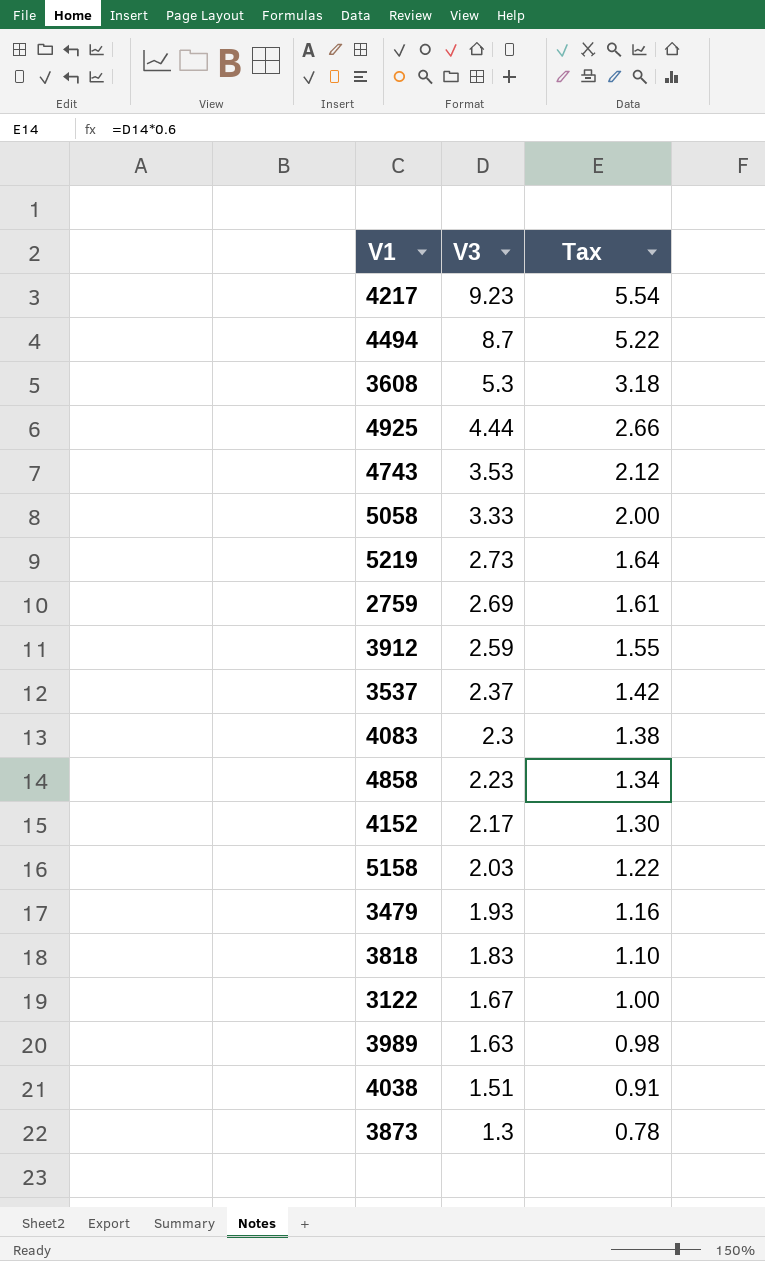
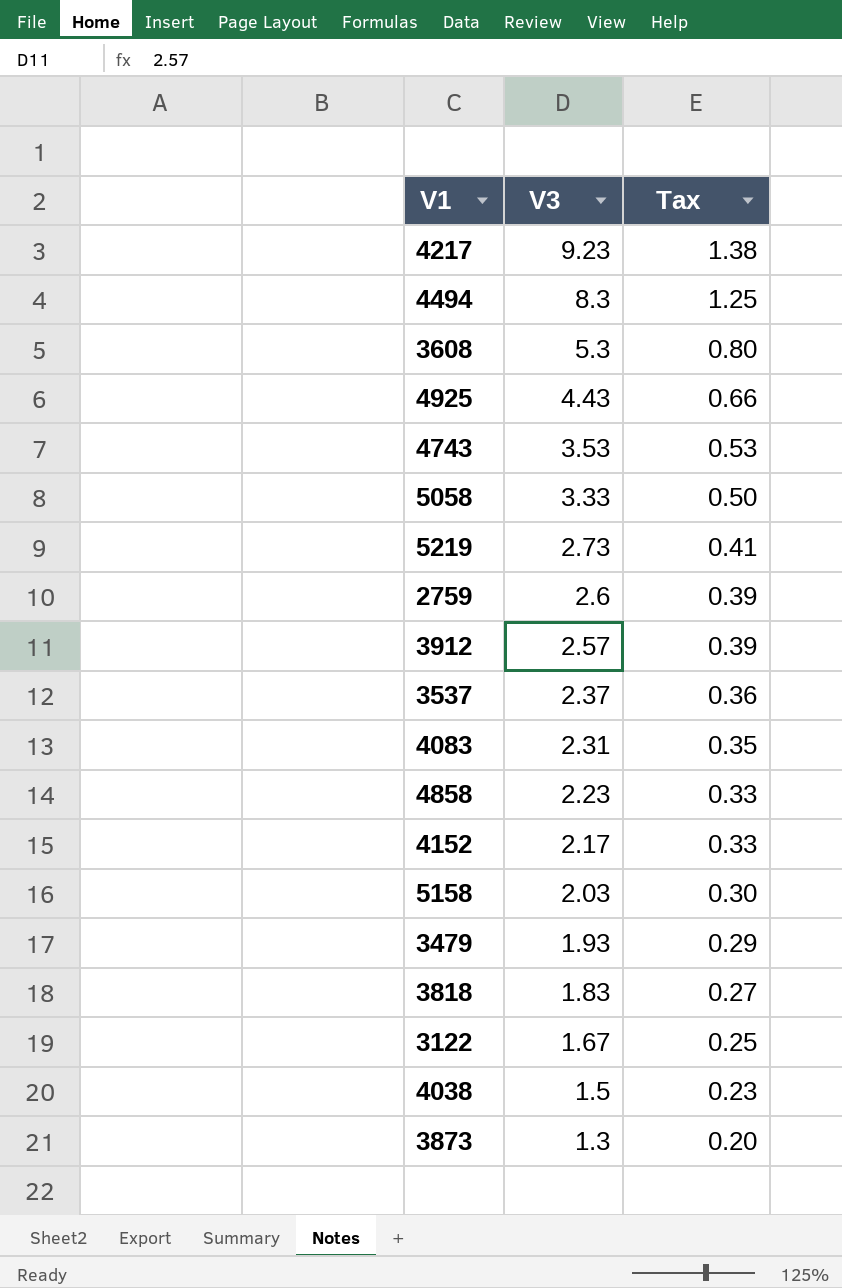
column Tax | formula: [V3] * 0.6 -> [V3] * 0.15
row 3989: 1.63 | 0.98 -> none
4494 | V3: 8.7 -> 8.3
4925 | V3: 4.44 -> 4.43
2759 | V3: 2.69 -> 2.6
3912 | V3: 2.59 -> 2.57
4083 | V3: 2.3 -> 2.31
4038 | V3: 1.51 -> 1.5

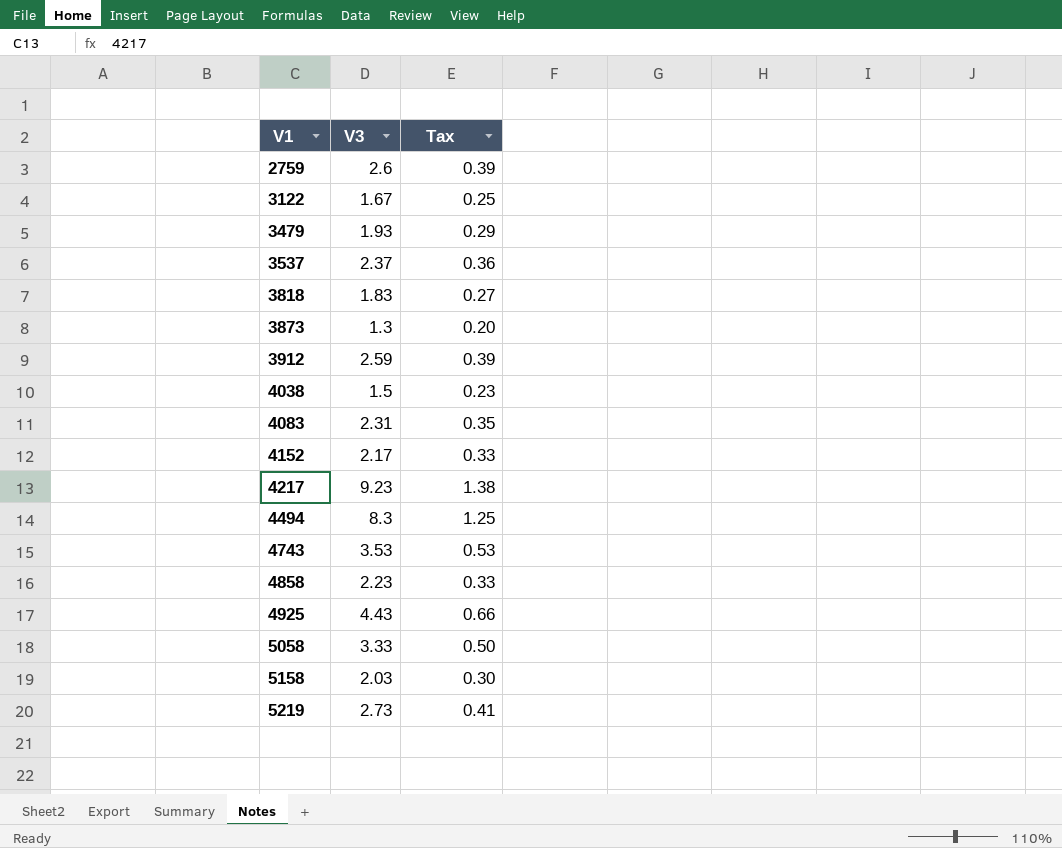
row order: V3 descending -> V1 ascending
row 3608: 5.3 | 0.80 -> none
3912 | V3: 2.57 -> 2.59

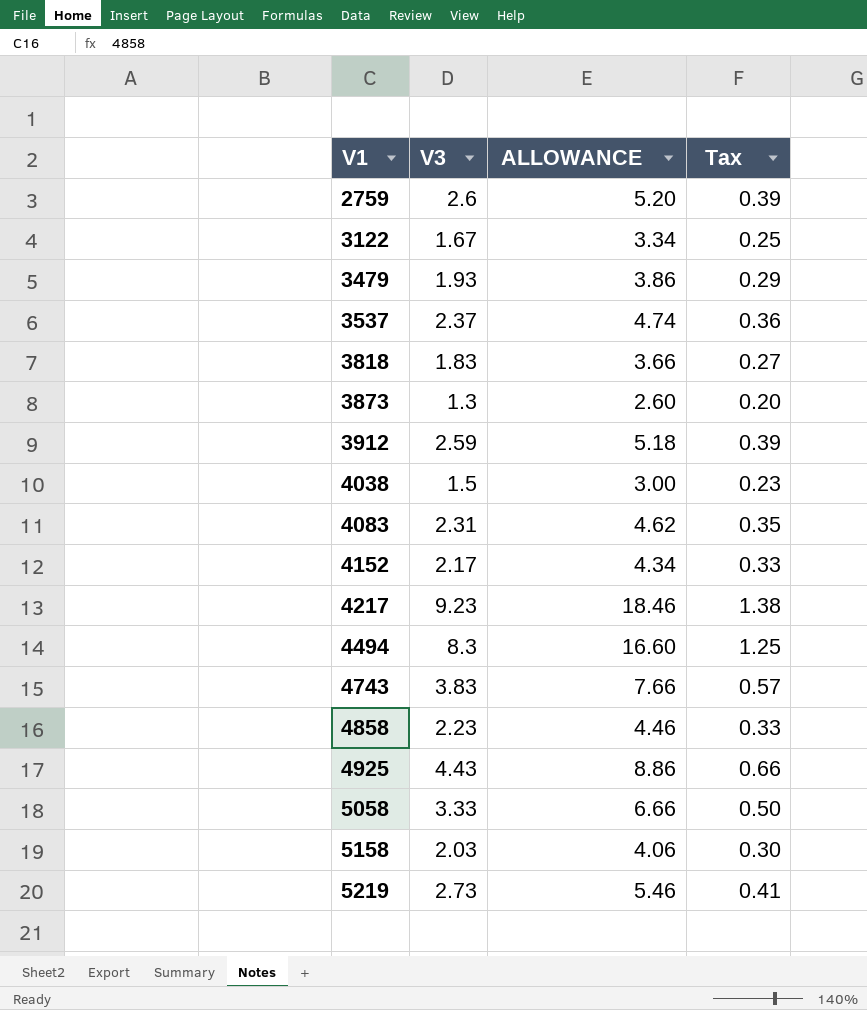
column ALLOWANCE | formula: none -> [V3] * 2
4743 | V3: 3.53 -> 3.83
4743 | Tax: 0.53 -> 0.57

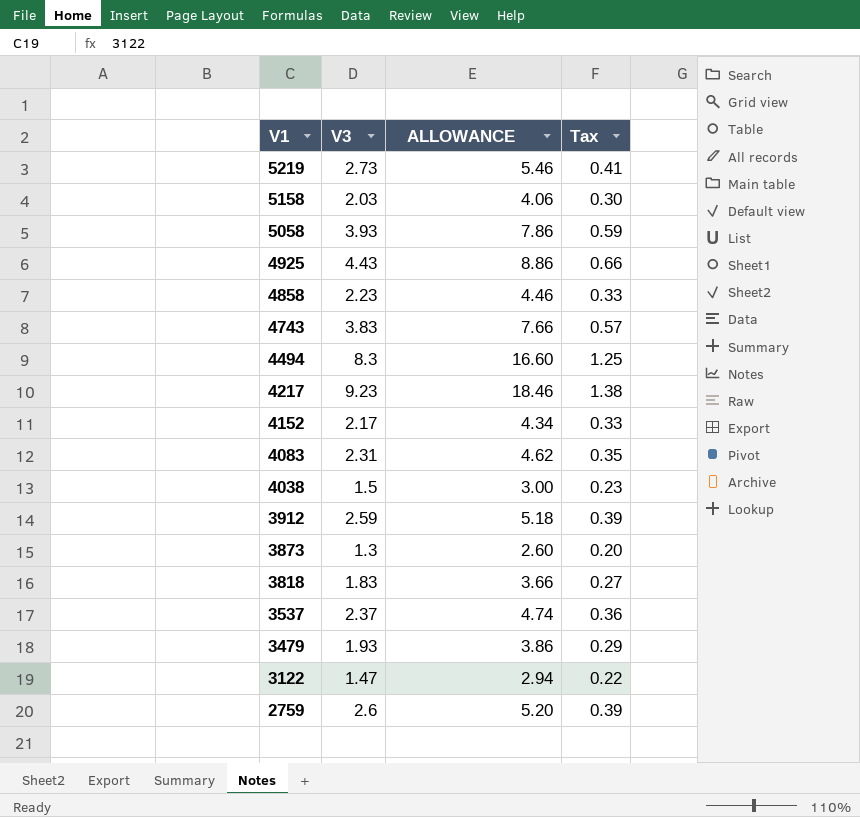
row order: V1 ascending -> V1 descending
5058 | V3: 3.33 -> 3.93
5058 | ALLOWANCE: 6.66 -> 7.86
5058 | Tax: 0.50 -> 0.59
3122 | V3: 1.67 -> 1.47
3122 | ALLOWANCE: 3.34 -> 2.94
3122 | Tax: 0.25 -> 0.22

